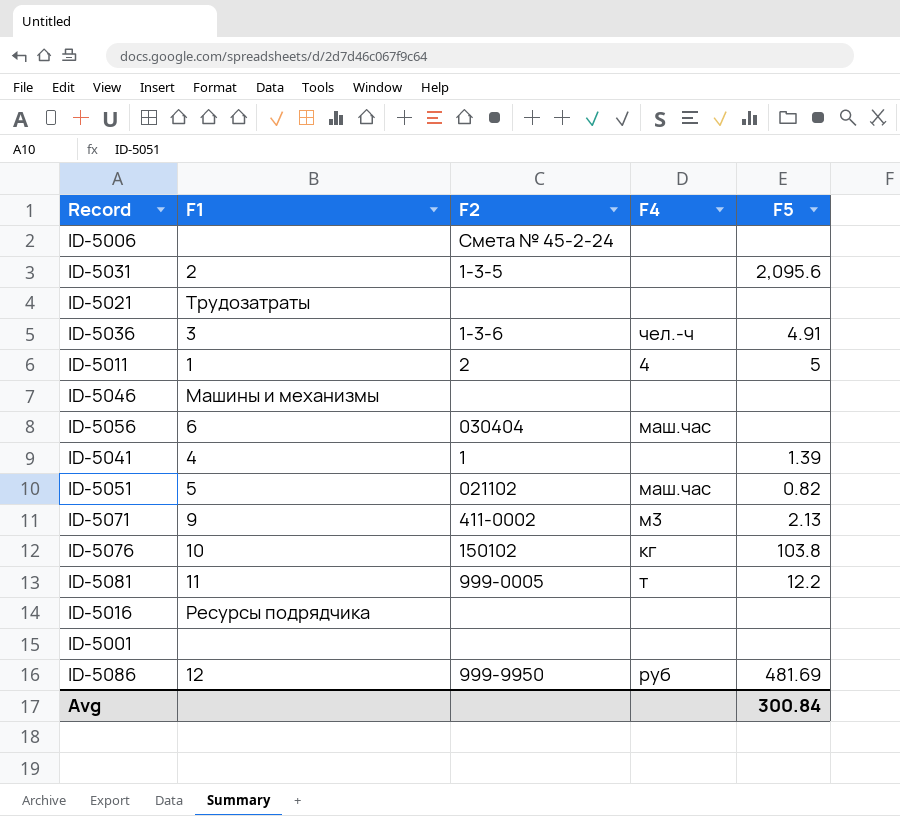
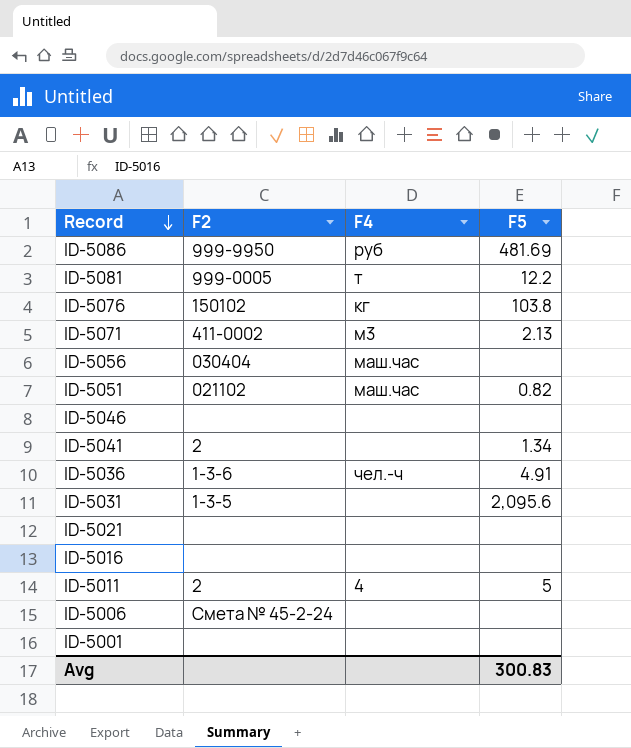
row order: none -> Record descending
column F1 | position: 2 -> none
ID-5041 | F2: 1 -> 2
ID-5041 | F5: 1.39 -> 1.34
Avg | F5: 300.84 -> 300.83

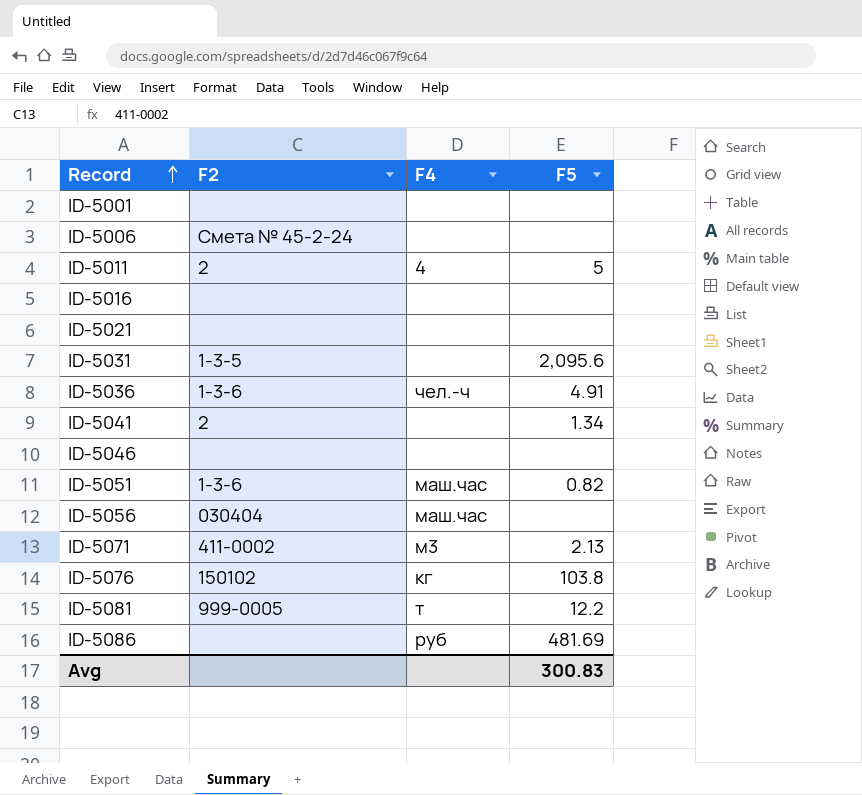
row order: Record descending -> Record ascending
ID-5051 | F2: 021102 -> 1-3-6
ID-5086 | F2: 999-9950 -> none

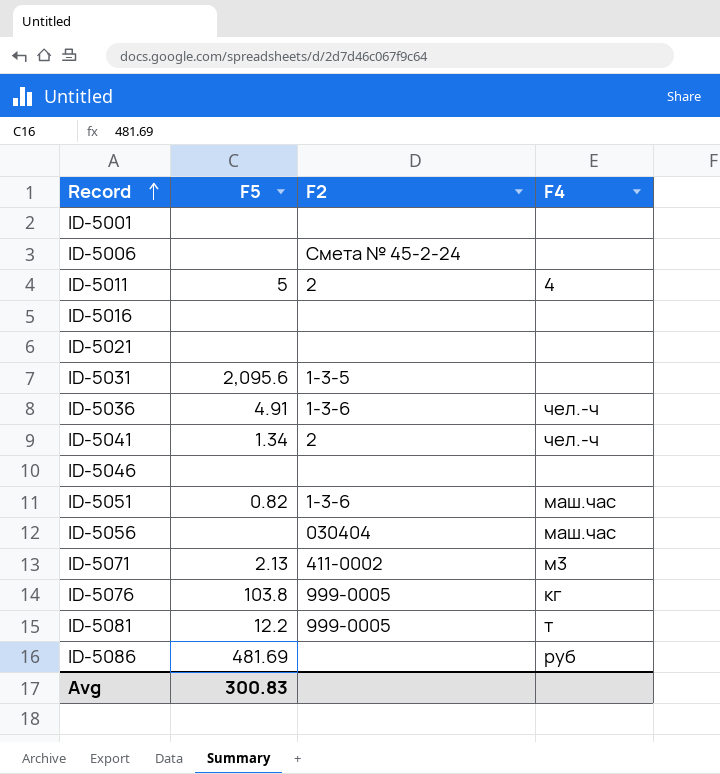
column F5 | position: 4 -> 2
ID-5041 | F4: none -> чел.-ч
ID-5076 | F2: 150102 -> 999-0005

